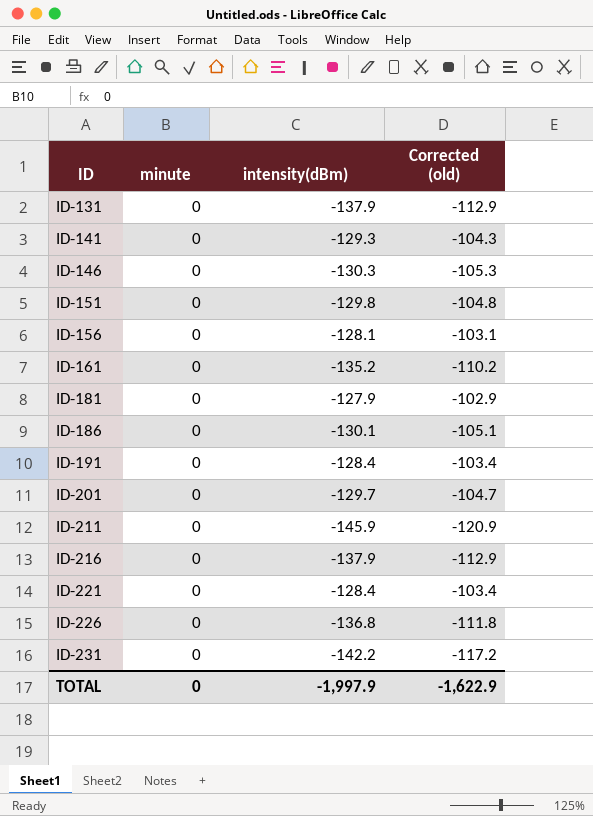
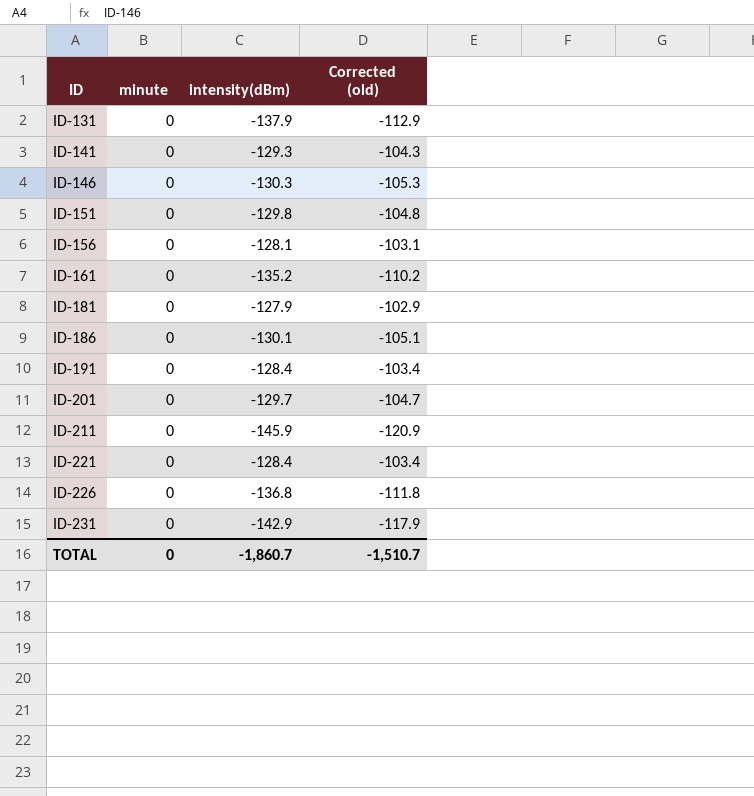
row ID-216: 0 | -137.9 | -112.9 -> none
ID-231 | intensity(dBm): -142.2 -> -142.9
ID-231 | Corrected (old): -117.2 -> -117.9
TOTAL | intensity(dBm): -1,997.9 -> -1,860.7
TOTAL | Corrected (old): -1,622.9 -> -1,510.7

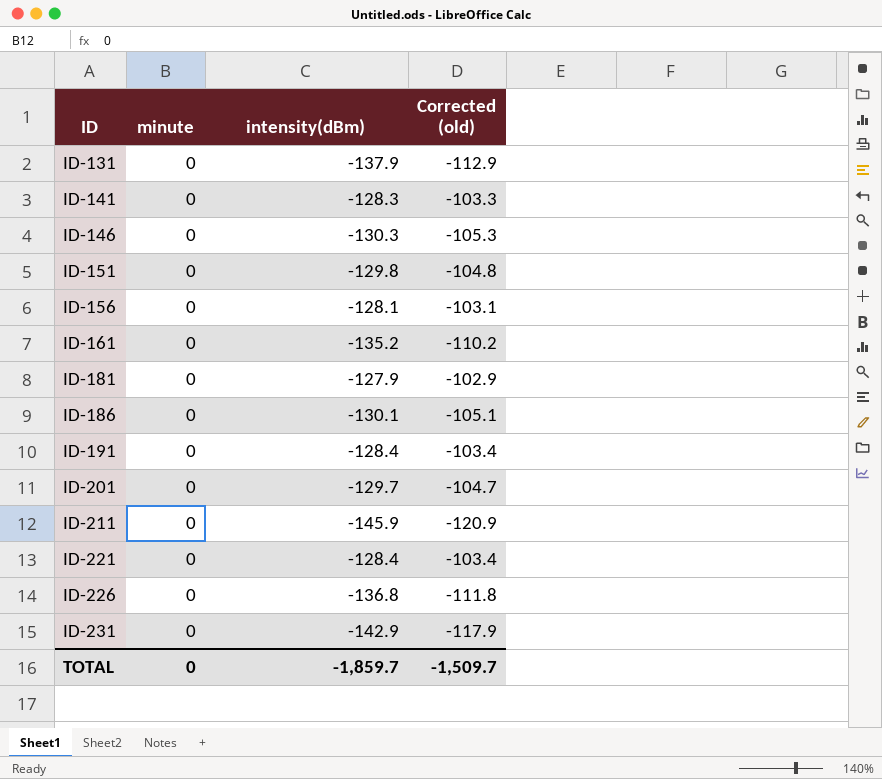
ID-141 | intensity(dBm): -129.3 -> -128.3
ID-141 | Corrected (old): -104.3 -> -103.3
TOTAL | intensity(dBm): -1,860.7 -> -1,859.7
TOTAL | Corrected (old): -1,510.7 -> -1,509.7

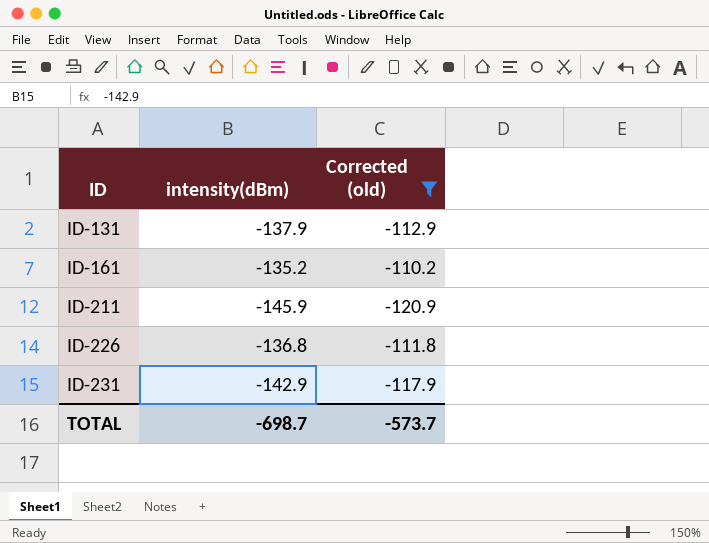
filter: none -> Corrected (old) <= -110.2
column minute | position: 2 -> none
TOTAL | intensity(dBm): -1,859.7 -> -698.7
TOTAL | Corrected (old): -1,509.7 -> -573.7

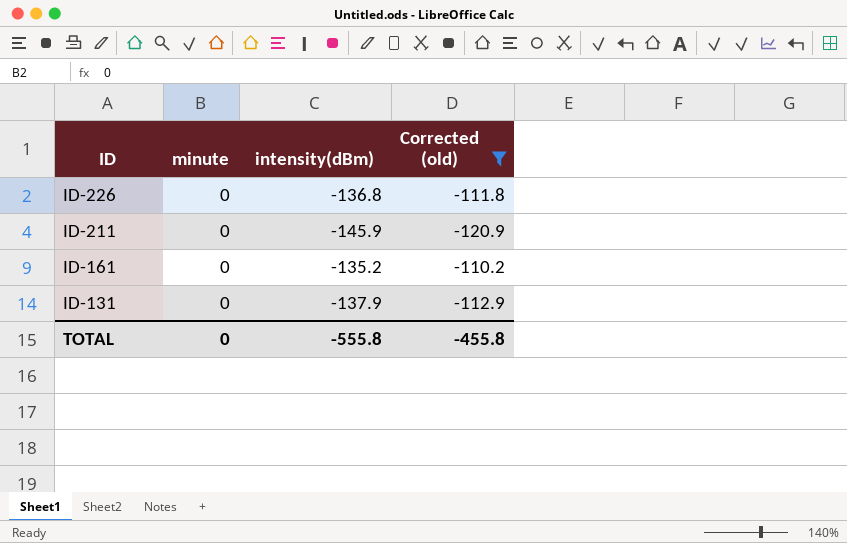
row order: ID ascending -> ID descending
column minute | position: none -> 2
row ID-231: -142.9 | -117.9 -> none
TOTAL | intensity(dBm): -698.7 -> -555.8
TOTAL | Corrected (old): -573.7 -> -455.8

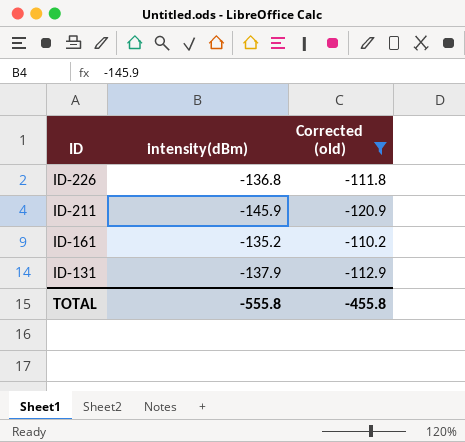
column minute | position: 2 -> none

